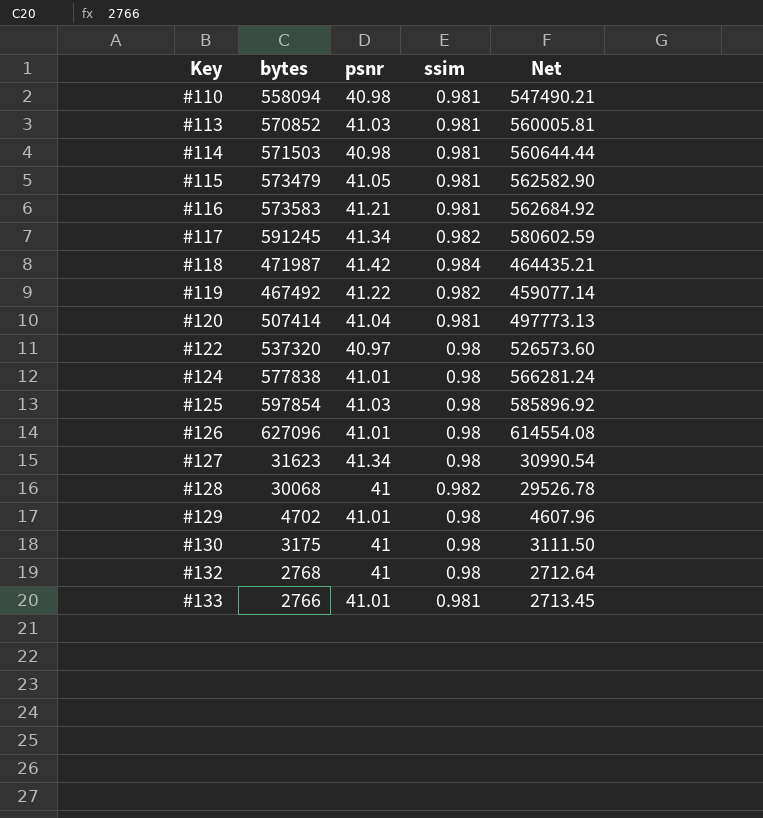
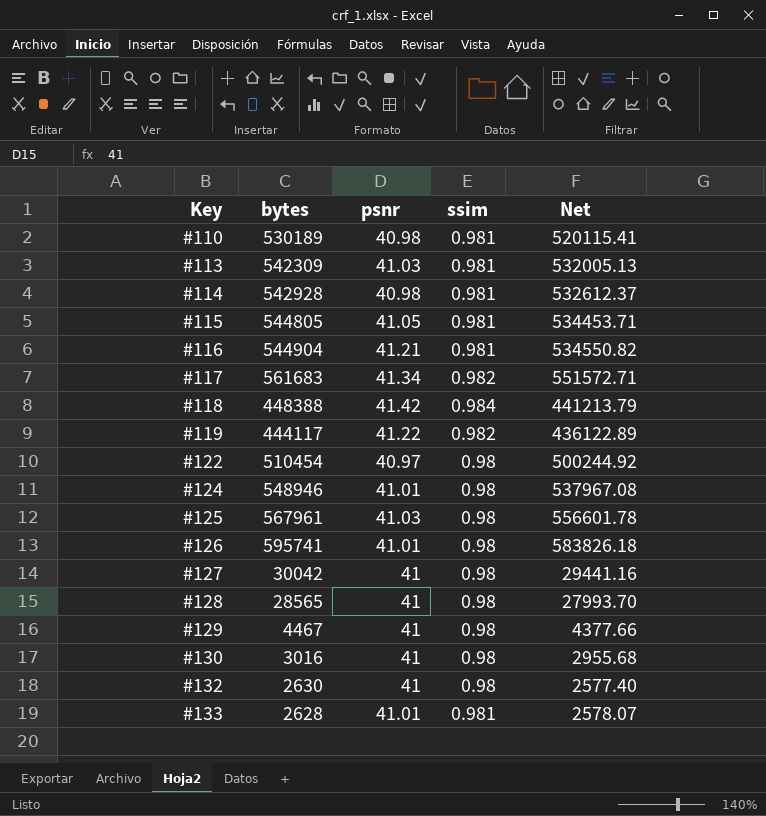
row #120: 507414 | 41.04 | 0.981 | 497773.13 -> none
#110 | bytes: 558094 -> 530189
#110 | Net: 547490.21 -> 520115.41
#113 | bytes: 570852 -> 542309
#113 | Net: 560005.81 -> 532005.13
#114 | bytes: 571503 -> 542928
#114 | Net: 560644.44 -> 532612.37
#115 | bytes: 573479 -> 544805
#115 | Net: 562582.90 -> 534453.71
#116 | bytes: 573583 -> 544904
#116 | Net: 562684.92 -> 534550.82
#117 | bytes: 591245 -> 561683
#117 | Net: 580602.59 -> 551572.71
#118 | bytes: 471987 -> 448388
#118 | Net: 464435.21 -> 441213.79
#119 | bytes: 467492 -> 444117
#119 | Net: 459077.14 -> 436122.89
#122 | bytes: 537320 -> 510454
#122 | Net: 526573.60 -> 500244.92
#124 | bytes: 577838 -> 548946
#124 | Net: 566281.24 -> 537967.08
#125 | bytes: 597854 -> 567961
#125 | Net: 585896.92 -> 556601.78
#126 | bytes: 627096 -> 595741
#126 | Net: 614554.08 -> 583826.18
#127 | bytes: 31623 -> 30042
#127 | psnr: 41.34 -> 41
#127 | Net: 30990.54 -> 29441.16
#128 | bytes: 30068 -> 28565
#128 | ssim: 0.982 -> 0.98
#128 | Net: 29526.78 -> 27993.70
#129 | bytes: 4702 -> 4467
#129 | psnr: 41.01 -> 41
#129 | Net: 4607.96 -> 4377.66
#130 | bytes: 3175 -> 3016
#130 | Net: 3111.50 -> 2955.68
#132 | bytes: 2768 -> 2630
#132 | Net: 2712.64 -> 2577.40
#133 | bytes: 2766 -> 2628
#133 | Net: 2713.45 -> 2578.07

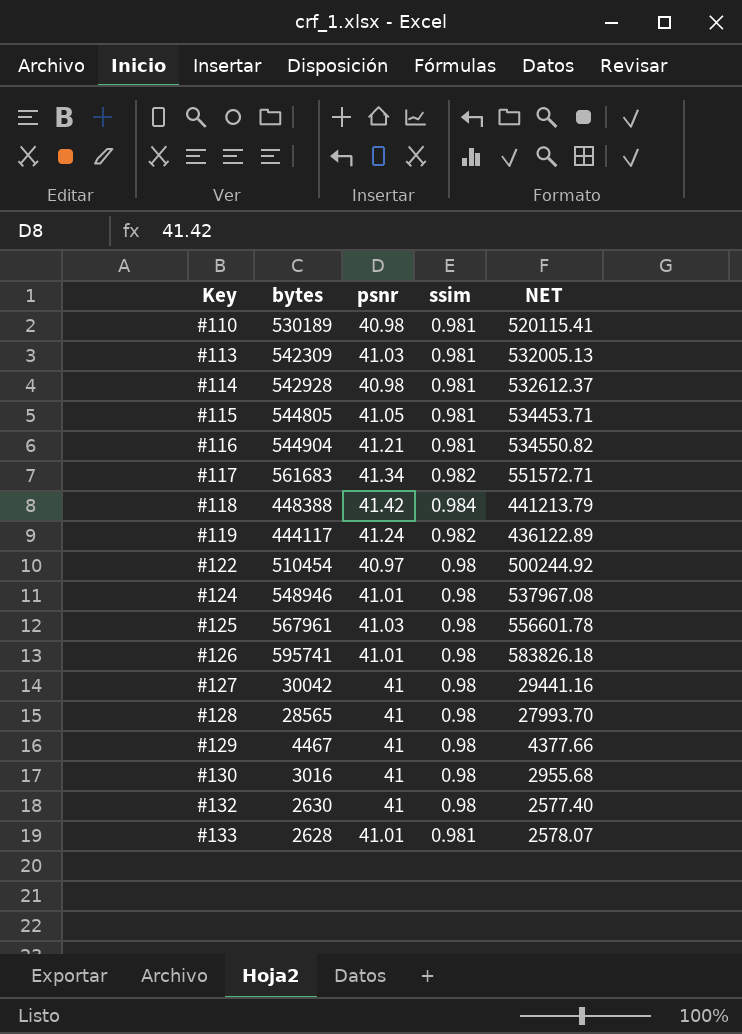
column name: Net -> NET
#119 | psnr: 41.22 -> 41.24

